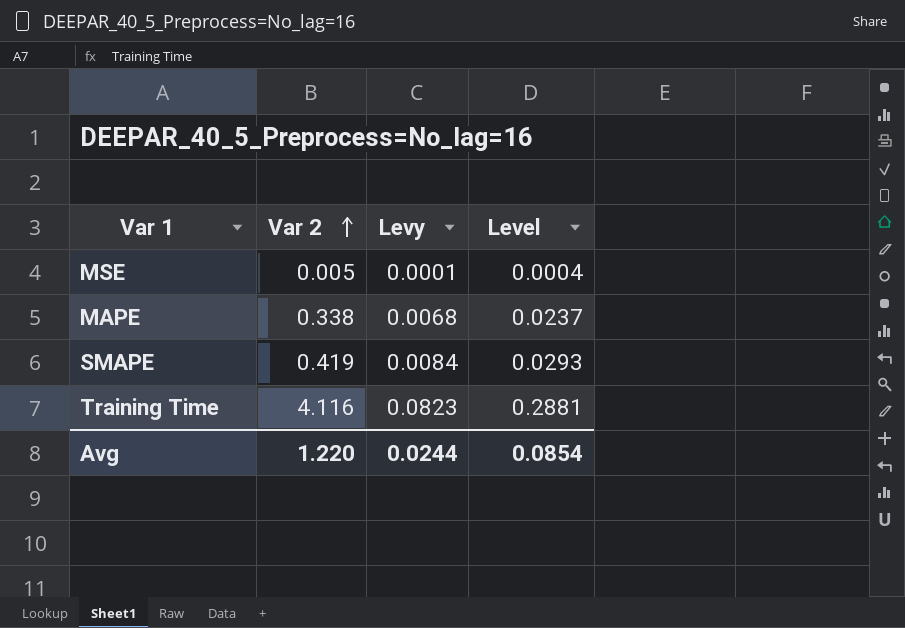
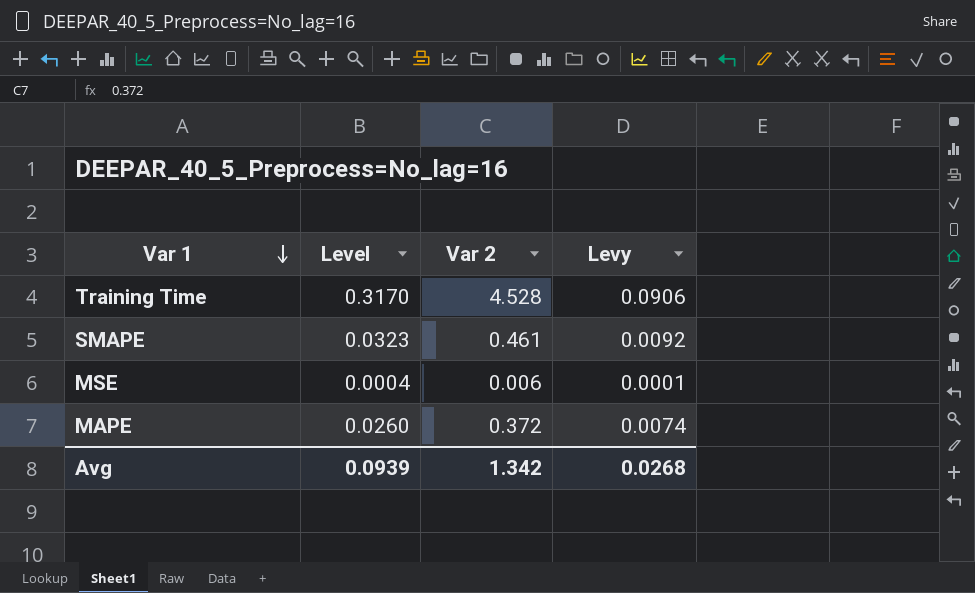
row order: Var 2 ascending -> Var 1 descending
column Level | position: 4 -> 2
Training Time | Level: 0.2881 -> 0.3170
Training Time | Var 2: 4.116 -> 4.528
Training Time | Levy: 0.0823 -> 0.0906
SMAPE | Level: 0.0293 -> 0.0323
SMAPE | Var 2: 0.419 -> 0.461
SMAPE | Levy: 0.0084 -> 0.0092
MSE | Var 2: 0.005 -> 0.006
MAPE | Level: 0.0237 -> 0.0260
MAPE | Var 2: 0.338 -> 0.372
MAPE | Levy: 0.0068 -> 0.0074
Avg | Level: 0.0854 -> 0.0939
Avg | Var 2: 1.220 -> 1.342
Avg | Levy: 0.0244 -> 0.0268

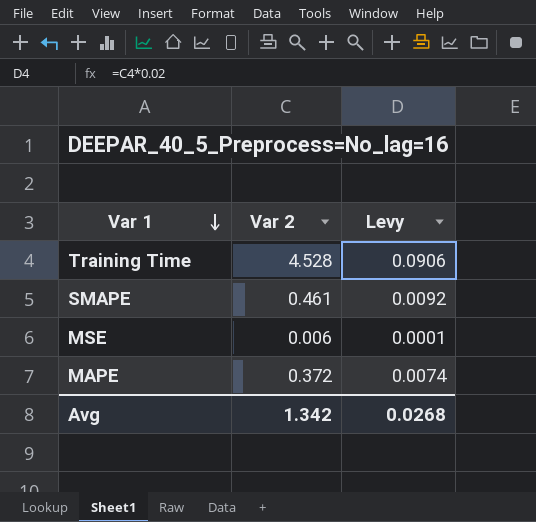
column Level | formula: [Var 2] * 0.07 -> none

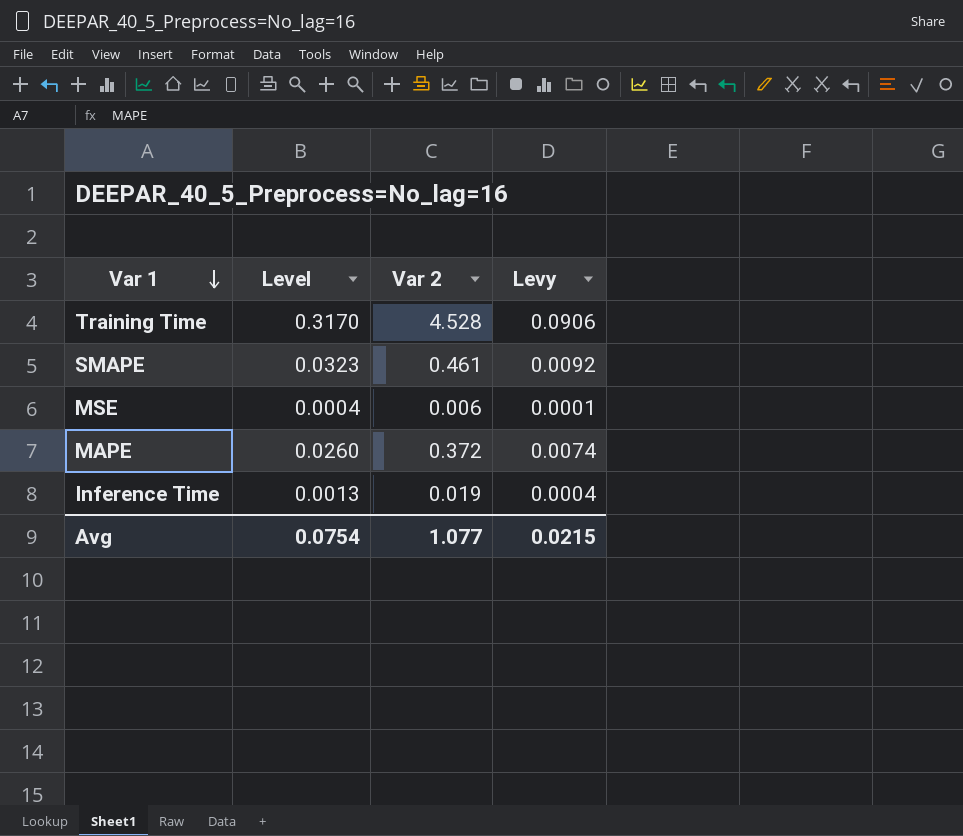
column Level | formula: none -> [Var 2] * 0.07
row Inference Time: none -> 0.0013 | 0.019 | 0.0004
Avg | Var 2: 1.342 -> 1.077
Avg | Levy: 0.0268 -> 0.0215

